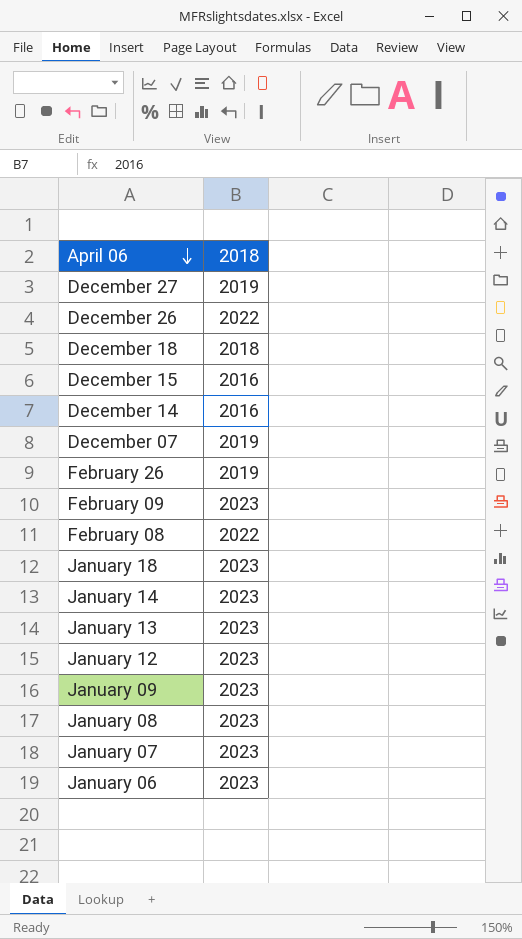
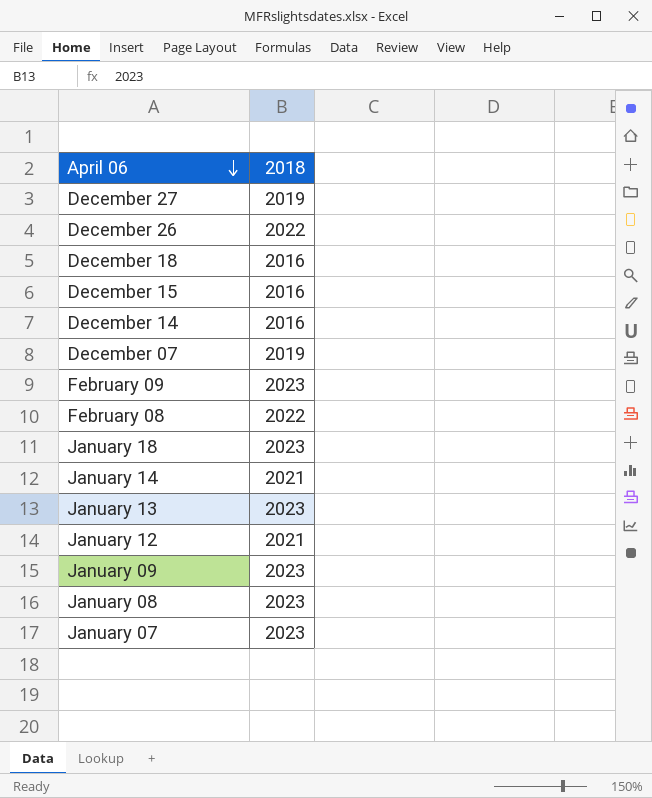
row February 26: 2019 -> none
row January 06: 2023 -> none
December 18 | 2018: 2018 -> 2016
January 14 | 2018: 2023 -> 2021
January 12 | 2018: 2023 -> 2021

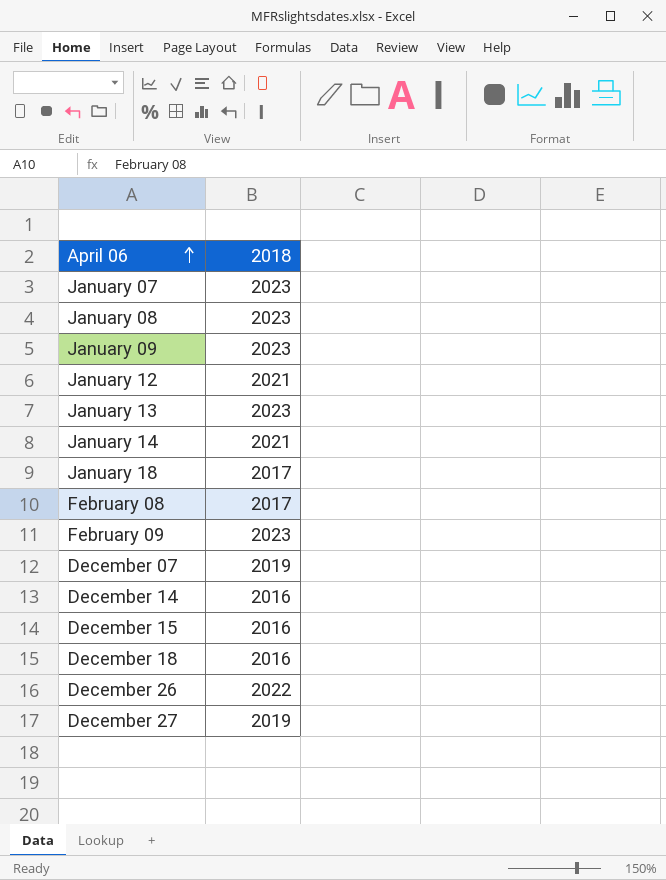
row order: April 06 descending -> April 06 ascending
January 18 | 2018: 2023 -> 2017
February 08 | 2018: 2022 -> 2017

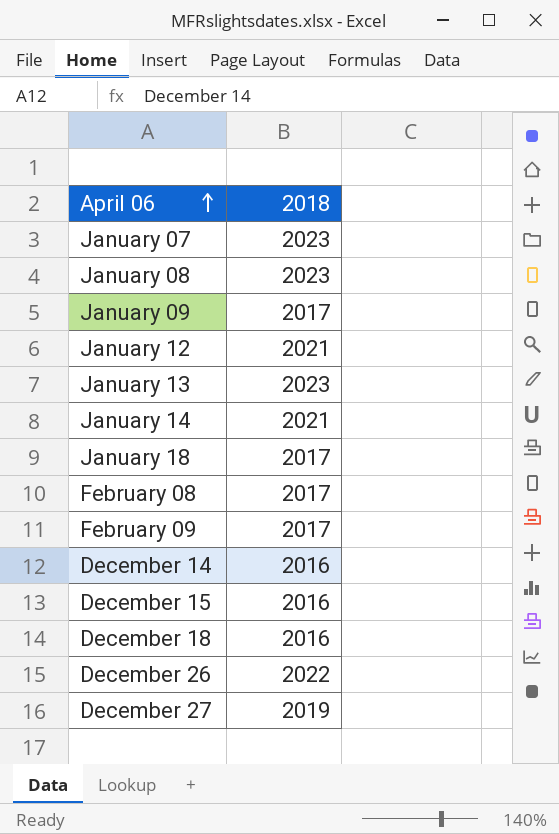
row December 07: 2019 -> none
January 09 | 2018: 2023 -> 2017
February 09 | 2018: 2023 -> 2017

